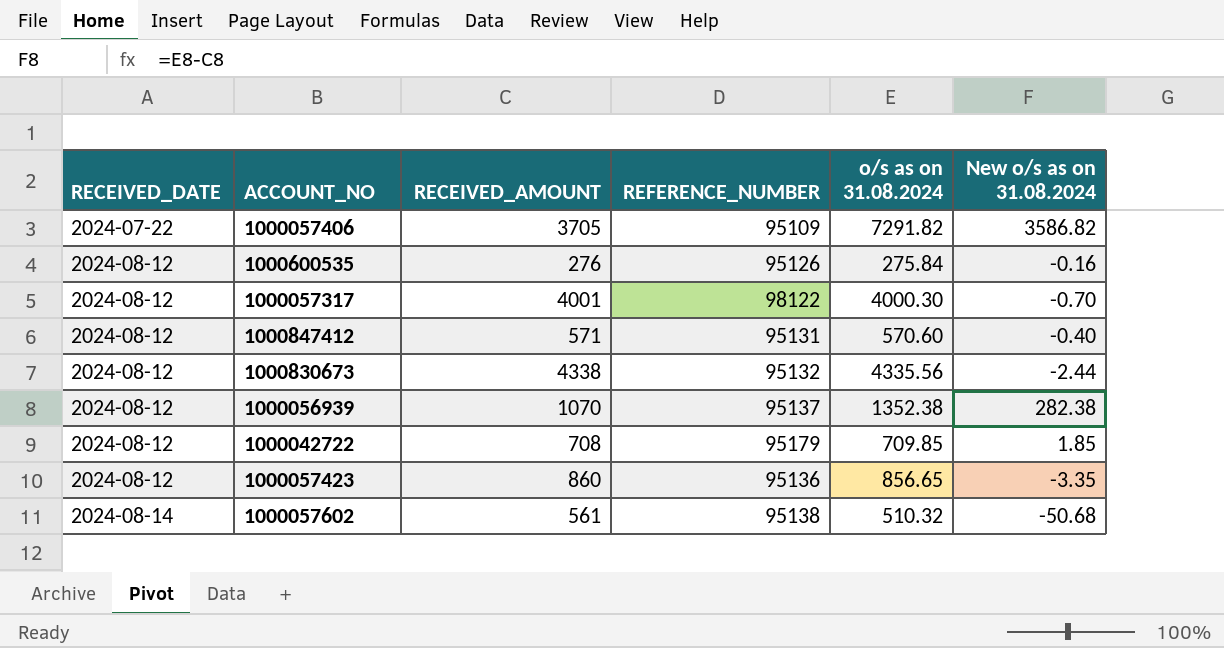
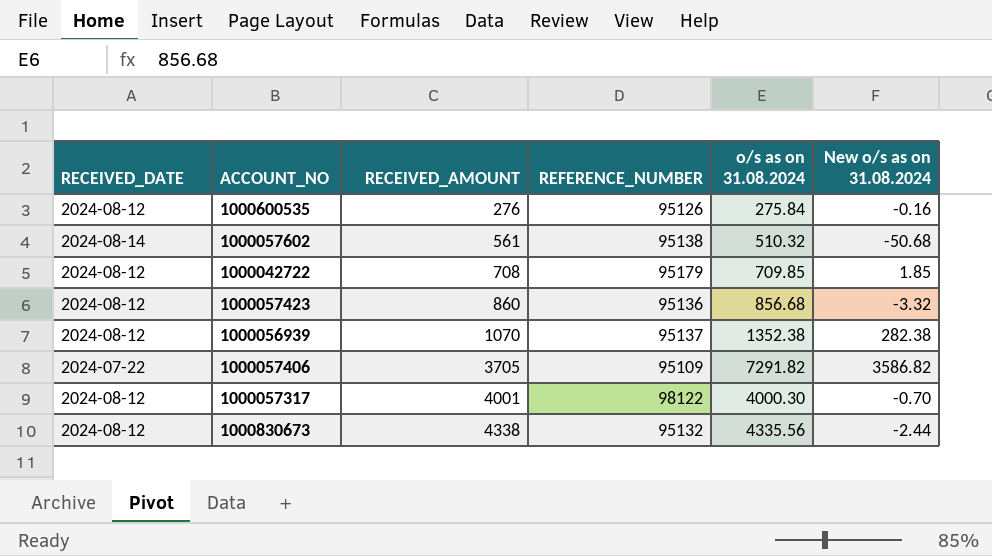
row order: RECEIVED_DATE ascending -> RECEIVED_AMOUNT ascending
row 1000847412: 2024-08-12 | 571 | 95131 | 570.60 | -0.40 -> none
1000057423 | o/s as on 31.08.2024: 856.65 -> 856.68
1000057423 | New o/s as on 31.08.2024: -3.35 -> -3.32

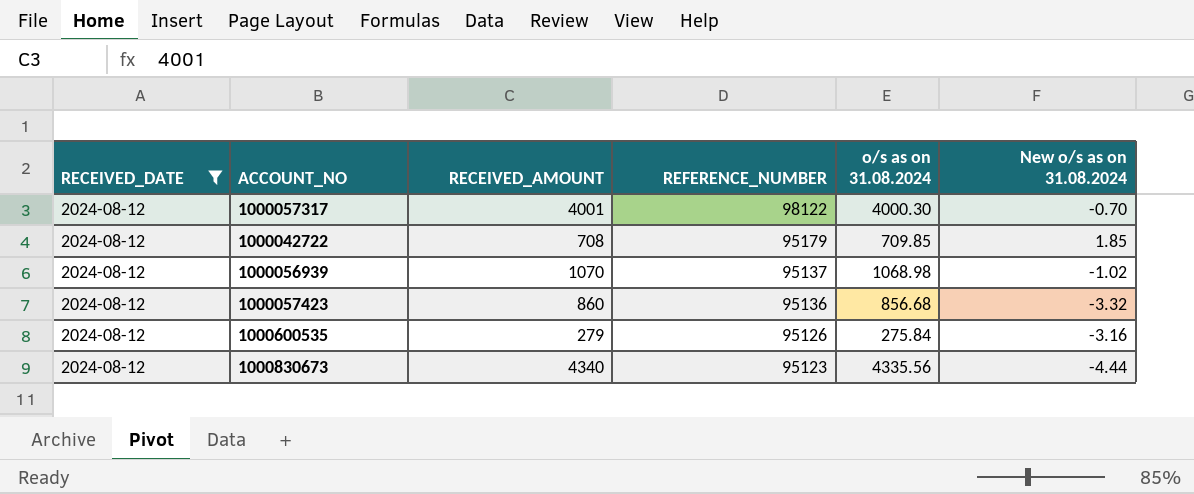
filter: none -> RECEIVED_DATE = 2024-08-12
row order: RECEIVED_AMOUNT ascending -> REFERENCE_NUMBER descending
1000056939 | o/s as on 31.08.2024: 1352.38 -> 1068.98
1000056939 | New o/s as on 31.08.2024: 282.38 -> -1.02
1000600535 | RECEIVED_AMOUNT: 276 -> 279
1000600535 | New o/s as on 31.08.2024: -0.16 -> -3.16
1000830673 | RECEIVED_AMOUNT: 4338 -> 4340
1000830673 | REFERENCE_NUMBER: 95132 -> 95123
1000830673 | New o/s as on 31.08.2024: -2.44 -> -4.44

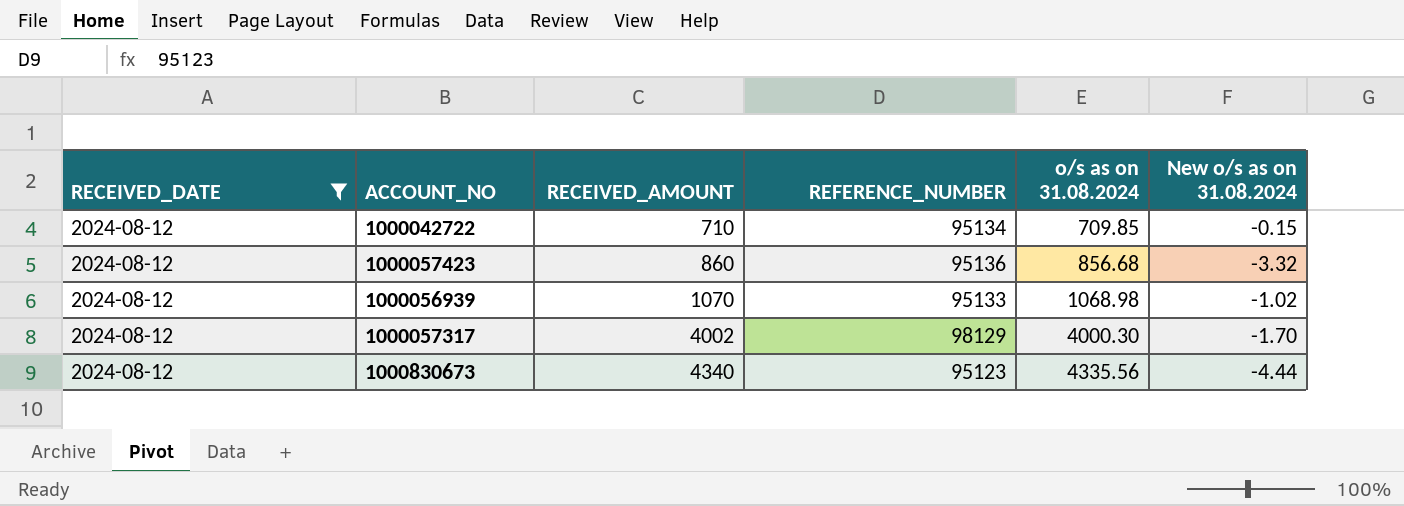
row order: REFERENCE_NUMBER descending -> RECEIVED_AMOUNT ascending
row 1000600535: 2024-08-12 | 279 | 95126 | 275.84 | -3.16 -> none
1000042722 | RECEIVED_AMOUNT: 708 -> 710
1000042722 | REFERENCE_NUMBER: 95179 -> 95134
1000042722 | New o/s as on 31.08.2024: 1.85 -> -0.15
1000056939 | REFERENCE_NUMBER: 95137 -> 95133
1000057317 | RECEIVED_AMOUNT: 4001 -> 4002
1000057317 | REFERENCE_NUMBER: 98122 -> 98129
1000057317 | New o/s as on 31.08.2024: -0.70 -> -1.70

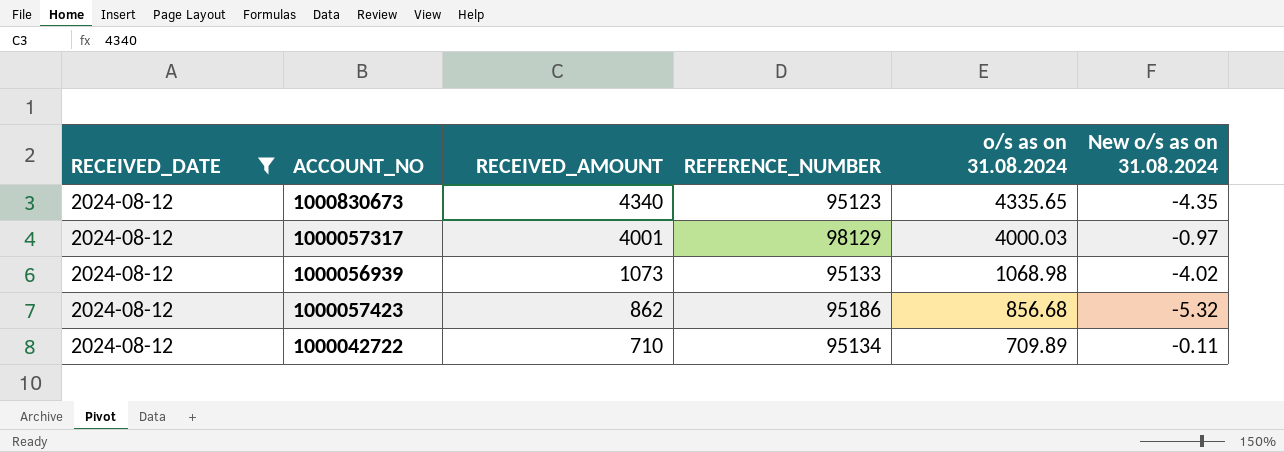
row order: RECEIVED_AMOUNT ascending -> RECEIVED_AMOUNT descending
1000830673 | o/s as on 31.08.2024: 4335.56 -> 4335.65
1000830673 | New o/s as on 31.08.2024: -4.44 -> -4.35
1000057317 | RECEIVED_AMOUNT: 4002 -> 4001
1000057317 | o/s as on 31.08.2024: 4000.30 -> 4000.03
1000057317 | New o/s as on 31.08.2024: -1.70 -> -0.97
1000056939 | RECEIVED_AMOUNT: 1070 -> 1073
1000056939 | New o/s as on 31.08.2024: -1.02 -> -4.02
1000057423 | RECEIVED_AMOUNT: 860 -> 862
1000057423 | REFERENCE_NUMBER: 95136 -> 95186
1000057423 | New o/s as on 31.08.2024: -3.32 -> -5.32
1000042722 | o/s as on 31.08.2024: 709.85 -> 709.89
1000042722 | New o/s as on 31.08.2024: -0.15 -> -0.11

